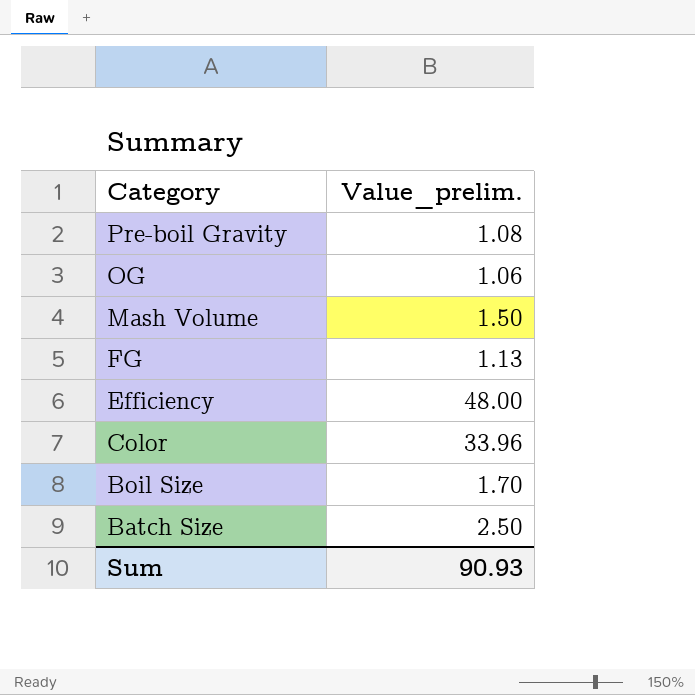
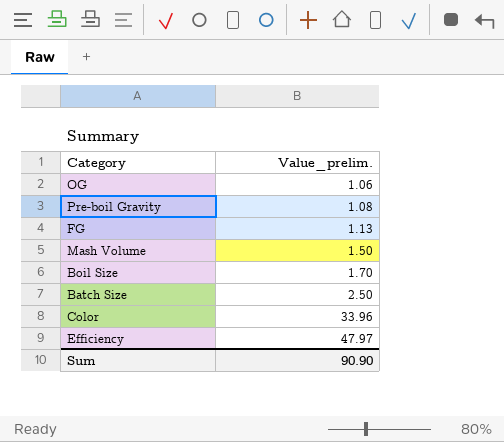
row order: Category descending -> Value_prelim. ascending
Efficiency | Value_prelim.: 48.00 -> 47.97
Sum | Value_prelim.: 90.93 -> 90.90

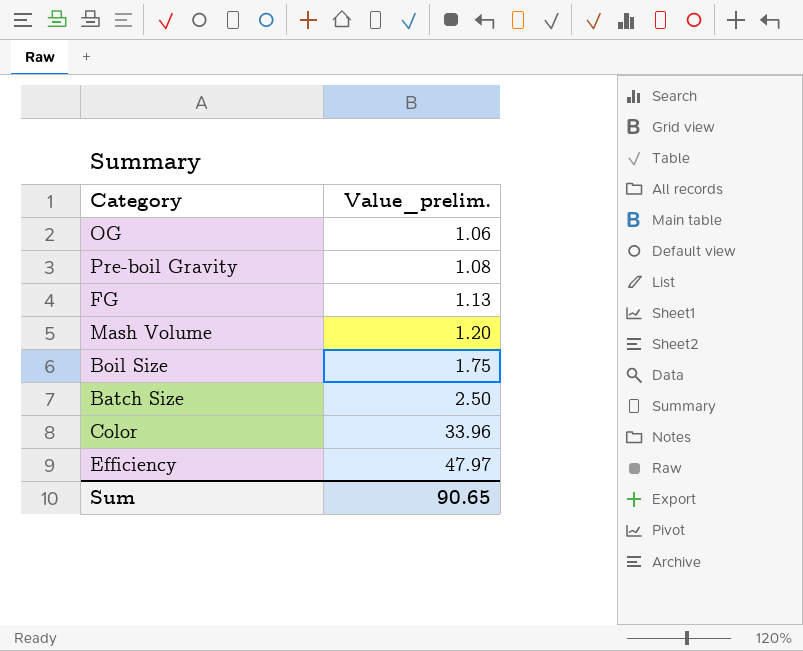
Mash Volume | Value_prelim.: 1.50 -> 1.20
Boil Size | Value_prelim.: 1.70 -> 1.75
Sum | Value_prelim.: 90.90 -> 90.65

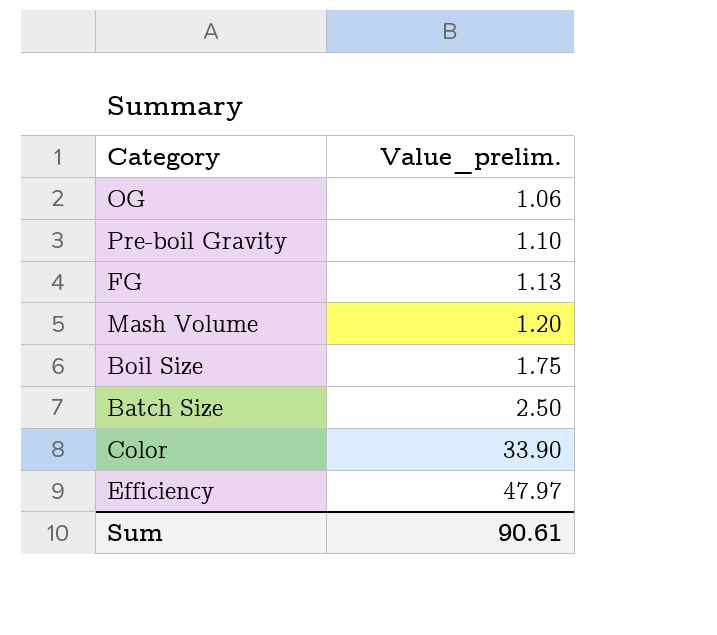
Pre-boil Gravity | Value_prelim.: 1.08 -> 1.10
Color | Value_prelim.: 33.96 -> 33.90
Sum | Value_prelim.: 90.65 -> 90.61

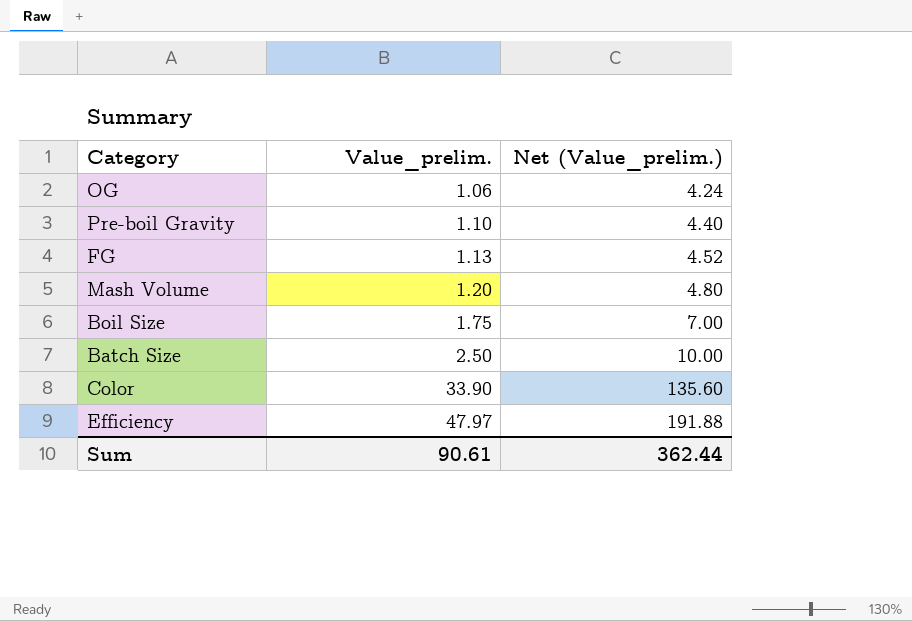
column Net (Value_prelim.) | formula: none -> [Value_prelim.] * 4

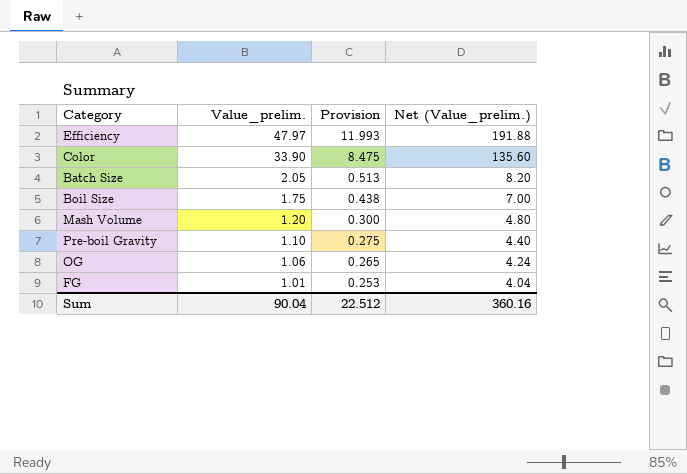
row order: Value_prelim. ascending -> Value_prelim. descending
column Provision | formula: none -> [Value_prelim.] * 0.25
Batch Size | Value_prelim.: 2.50 -> 2.05
Batch Size | Net (Value_prelim.): 10.00 -> 8.20
FG | Value_prelim.: 1.13 -> 1.01
FG | Net (Value_prelim.): 4.52 -> 4.04
Sum | Value_prelim.: 90.61 -> 90.04
Sum | Net (Value_prelim.): 362.44 -> 360.16

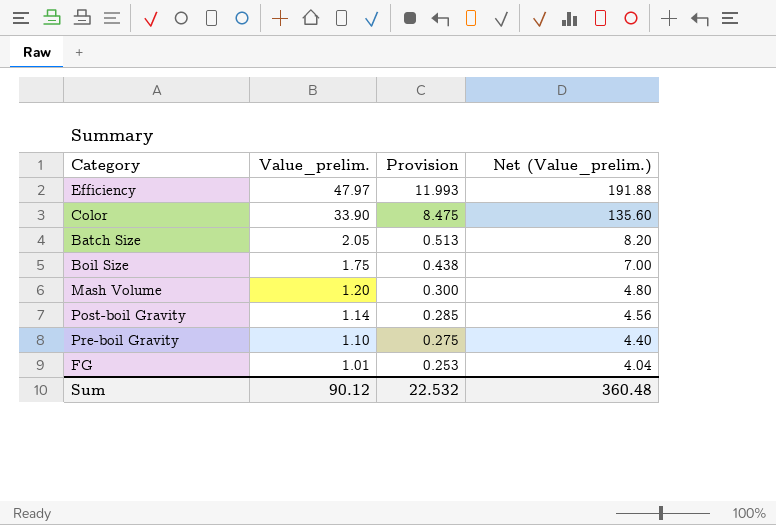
row OG: 1.06 | 0.265 | 4.24 -> none
row Post-boil Gravity: none -> 1.14 | 0.285 | 4.56
Sum | Value_prelim.: 90.04 -> 90.12
Sum | Provision: 22.512 -> 22.532
Sum | Net (Value_prelim.): 360.16 -> 360.48

